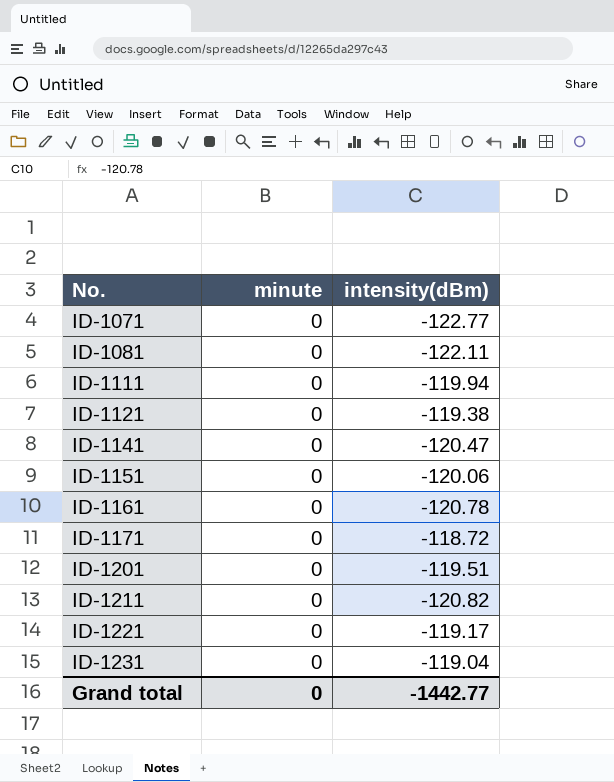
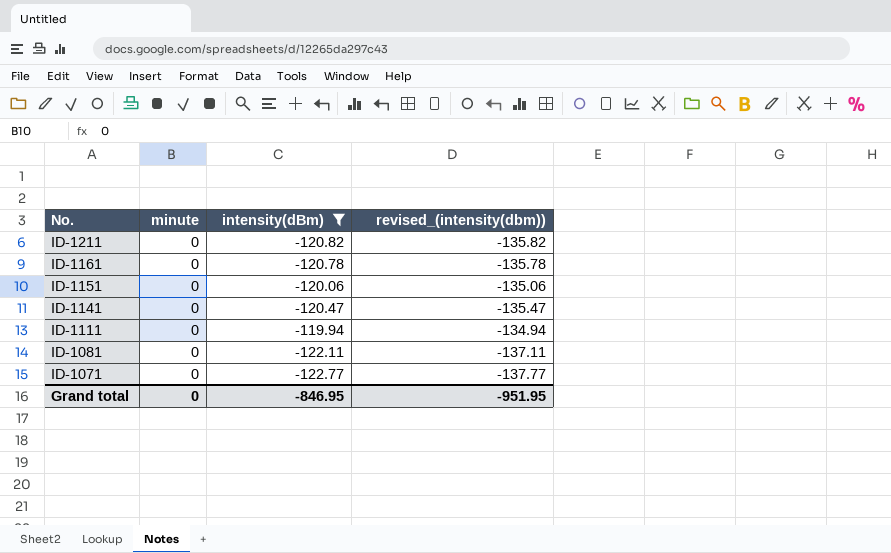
filter: none -> intensity(dBm) <= -119.94
row order: No. ascending -> No. descending
column revised_(intensity(dbm)) | formula: none -> [intensity(dBm)] - 15
Grand total | intensity(dBm): -1442.77 -> -846.95

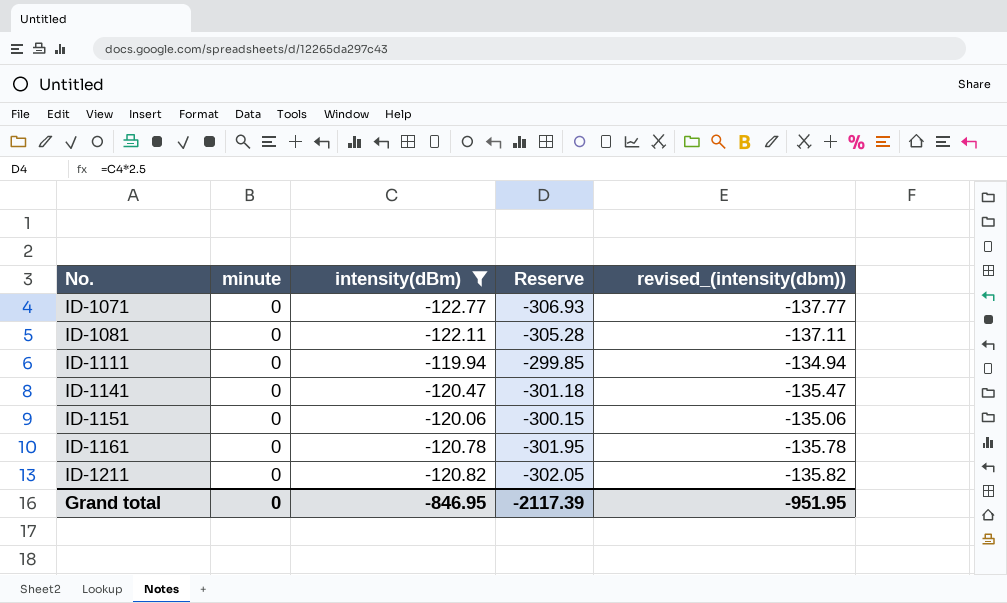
row order: No. descending -> No. ascending
column Reserve | formula: none -> [intensity(dBm)] * 2.5

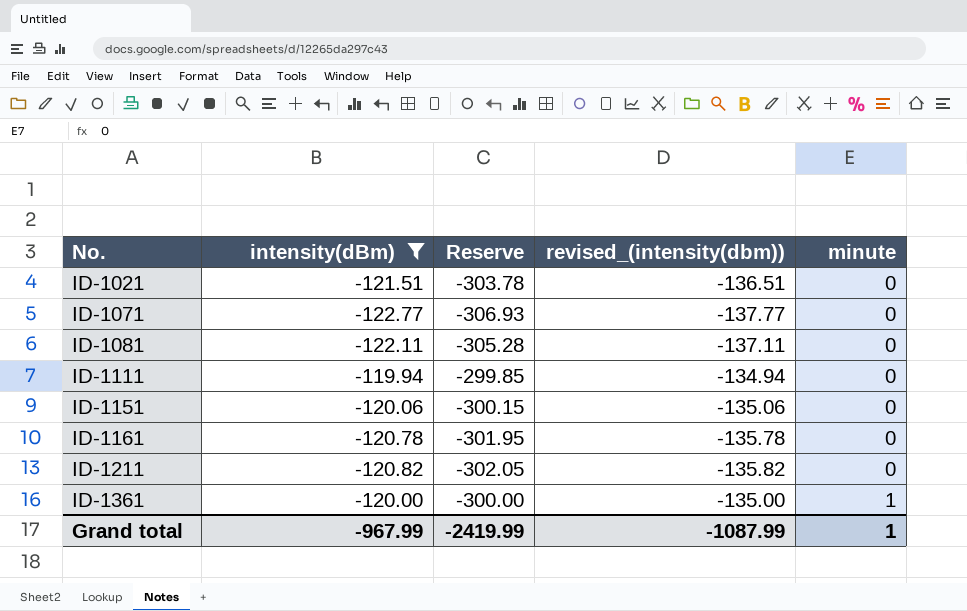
column minute | position: 2 -> 5
row ID-1141: 0 | -120.47 | -301.18 | -135.47 -> none
row ID-1021: none -> -121.51 | -303.78 | -136.51 | 0
row ID-1361: none -> -120.00 | -300.00 | -135.00 | 1
Grand total | intensity(dBm): -846.95 -> -967.99
Grand total | Reserve: -2117.39 -> -2419.99
Grand total | revised_(intensity(dbm)): -951.95 -> -1087.99
Grand total | minute: 0 -> 1

